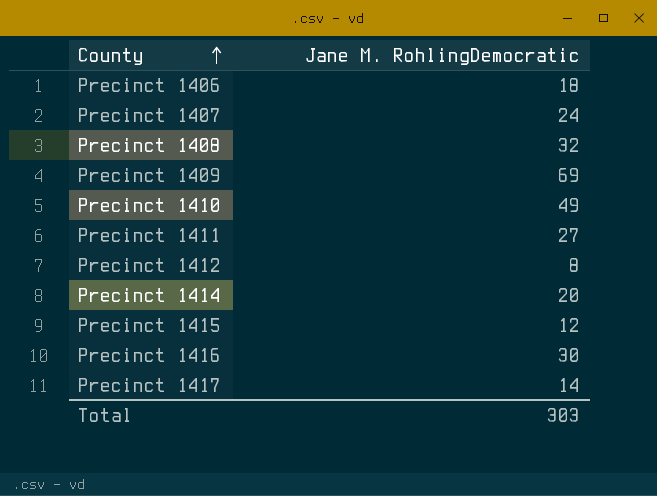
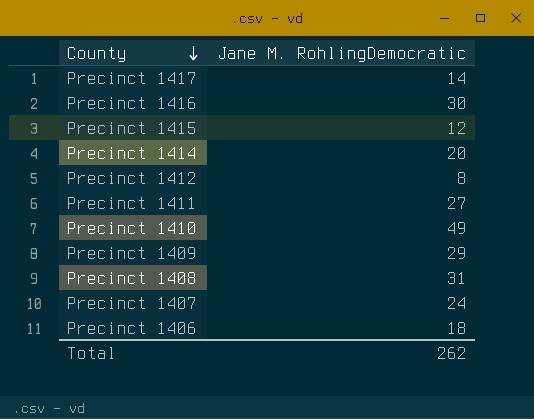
row order: County ascending -> County descending
Precinct 1409 | Jane M. RohlingDemocratic: 69 -> 29
Precinct 1408 | Jane M. RohlingDemocratic: 32 -> 31
Total | Jane M. RohlingDemocratic: 303 -> 262

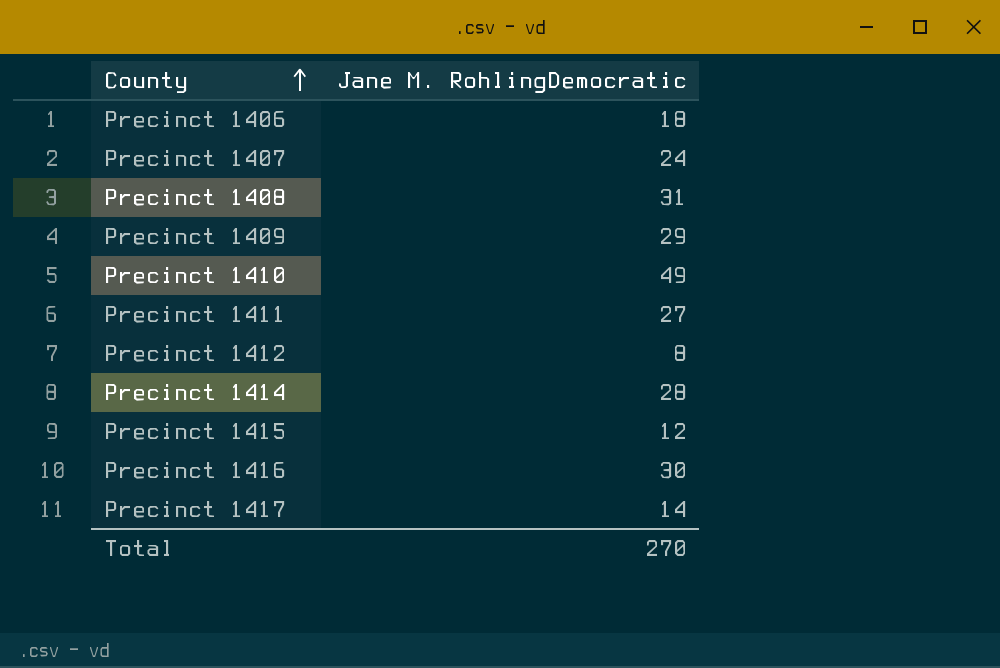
row order: County descending -> County ascending
Precinct 1414 | Jane M. RohlingDemocratic: 20 -> 28
Total | Jane M. RohlingDemocratic: 262 -> 270

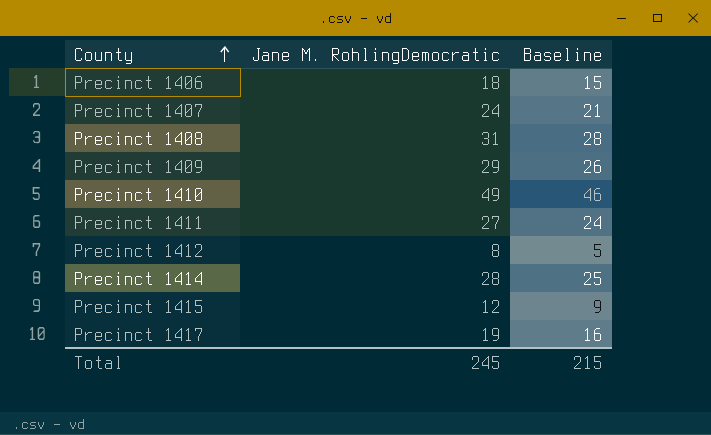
column Baseline | formula: none -> [Jane M. RohlingDemocratic] - 3
row Precinct 1416: 30 -> none
Precinct 1417 | Jane M. RohlingDemocratic: 14 -> 19
Total | Jane M. RohlingDemocratic: 270 -> 245

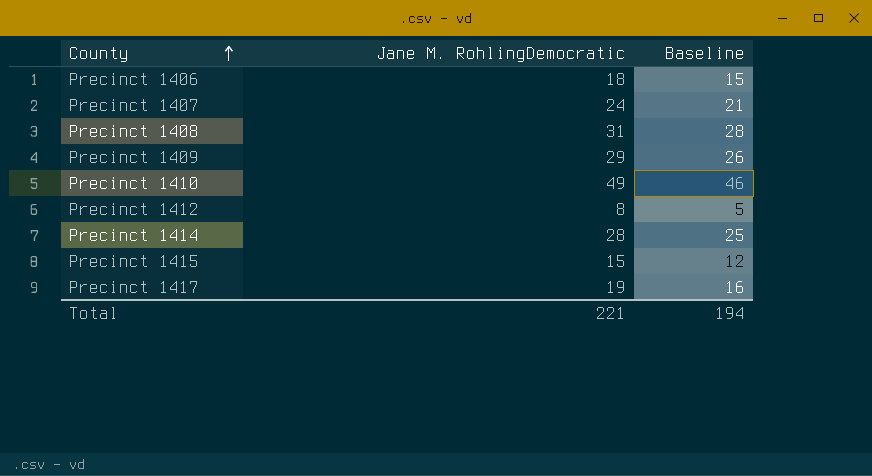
row Precinct 1411: 27 | 24 -> none
Precinct 1415 | Jane M. RohlingDemocratic: 12 -> 15
Precinct 1415 | Baseline: 9 -> 12
Total | Jane M. RohlingDemocratic: 245 -> 221
Total | Baseline: 215 -> 194

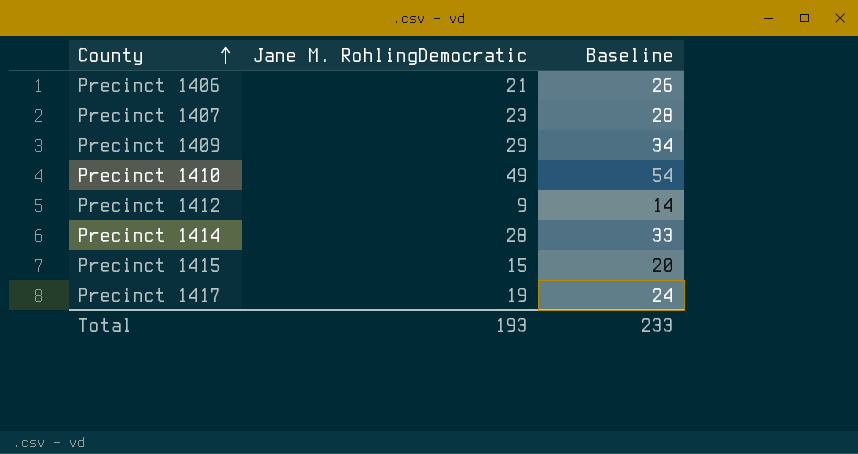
column Baseline | formula: [Jane M. RohlingDemocratic] - 3 -> [Jane M. RohlingDemocratic] + 5
row Precinct 1408: 31 | 28 -> none
Precinct 1406 | Jane M. RohlingDemocratic: 18 -> 21
Precinct 1407 | Jane M. RohlingDemocratic: 24 -> 23
Precinct 1412 | Jane M. RohlingDemocratic: 8 -> 9
Total | Jane M. RohlingDemocratic: 221 -> 193
Total | Baseline: 194 -> 233

